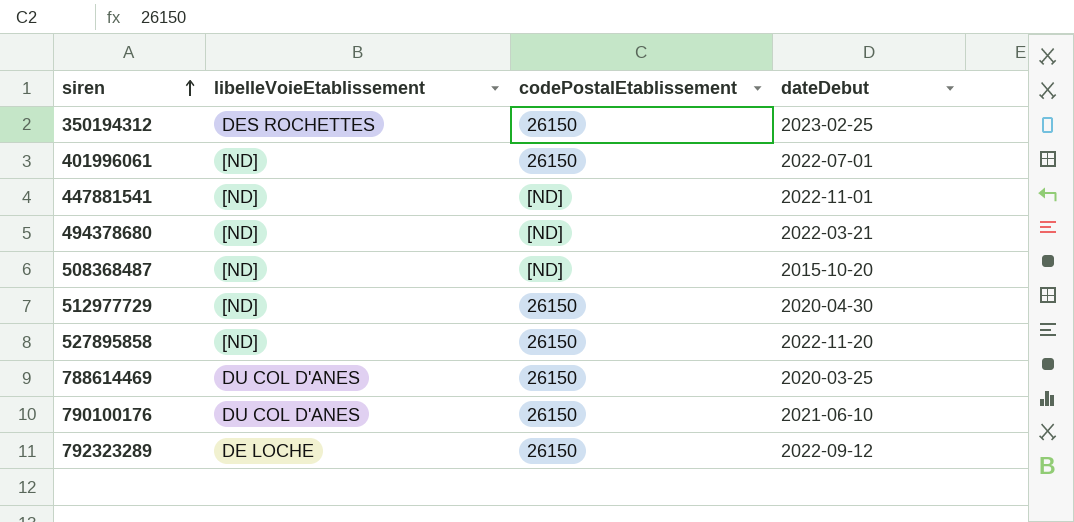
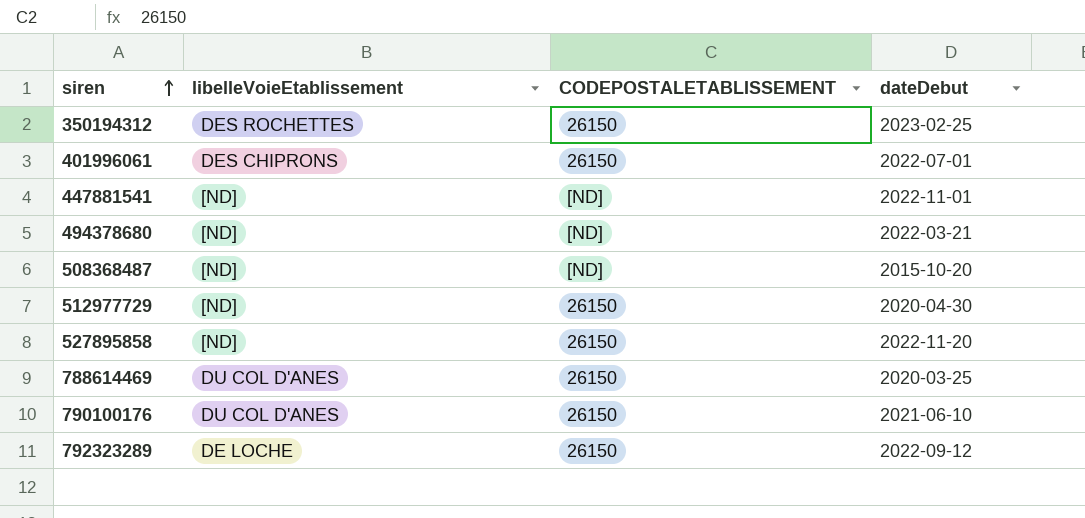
column name: codePostalEtablissement -> CODEPOSTALETABLISSEMENT
401996061 | libelleVoieEtablissement: [ND] -> DES CHIPRONS

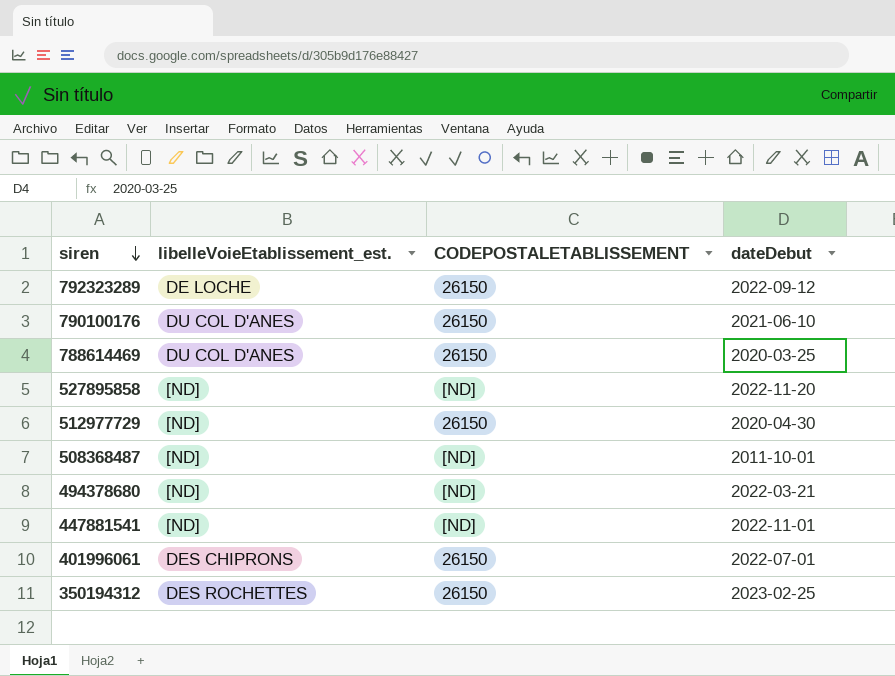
row order: siren ascending -> siren descending
column name: libelleVoieEtablissement -> libelleVoieEtablissement_est.
527895858 | CODEPOSTALETABLISSEMENT: 26150 -> [ND]
508368487 | dateDebut: 2015-10-20 -> 2011-10-01

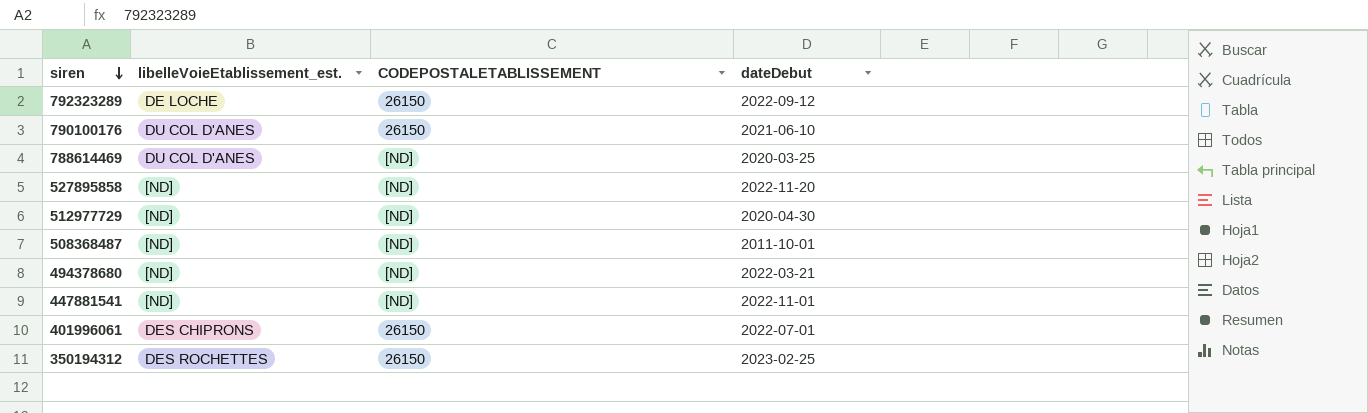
788614469 | CODEPOSTALETABLISSEMENT: 26150 -> [ND]
512977729 | CODEPOSTALETABLISSEMENT: 26150 -> [ND]

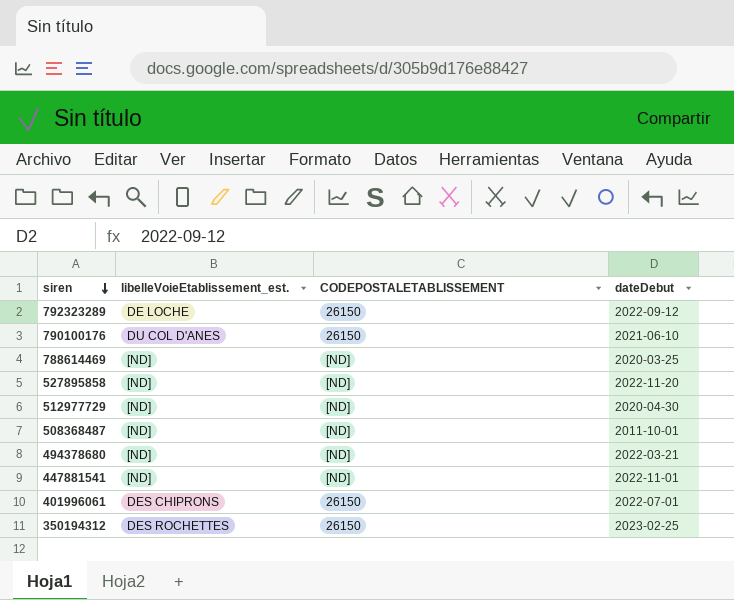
788614469 | libelleVoieEtablissement_est.: DU COL D'ANES -> [ND]

